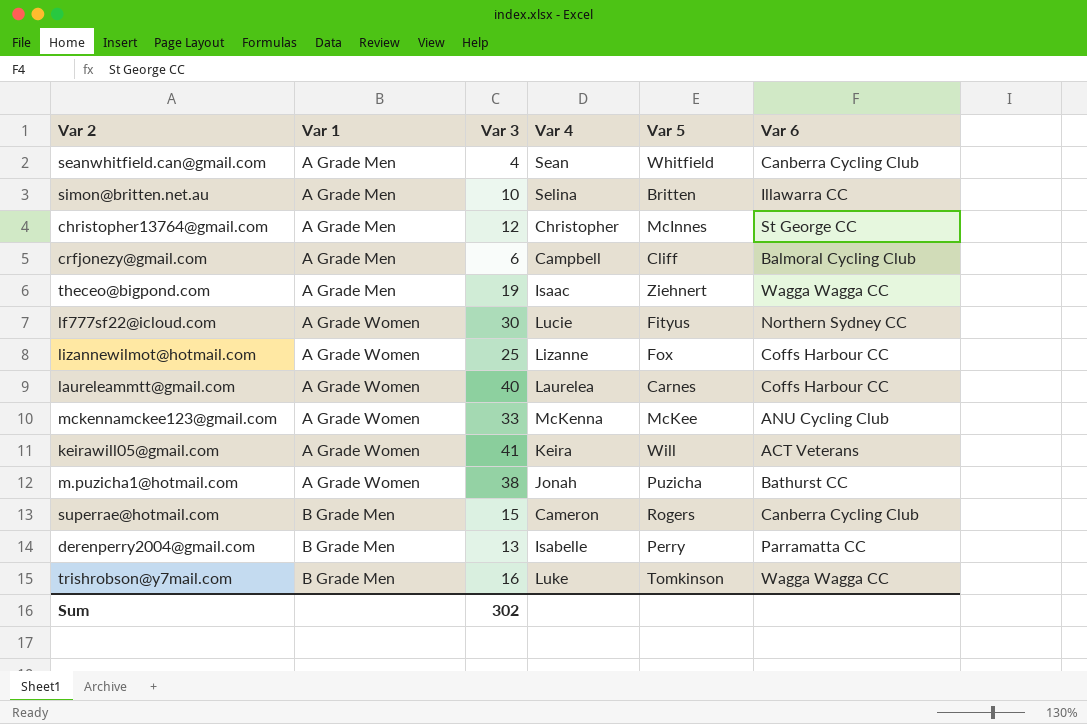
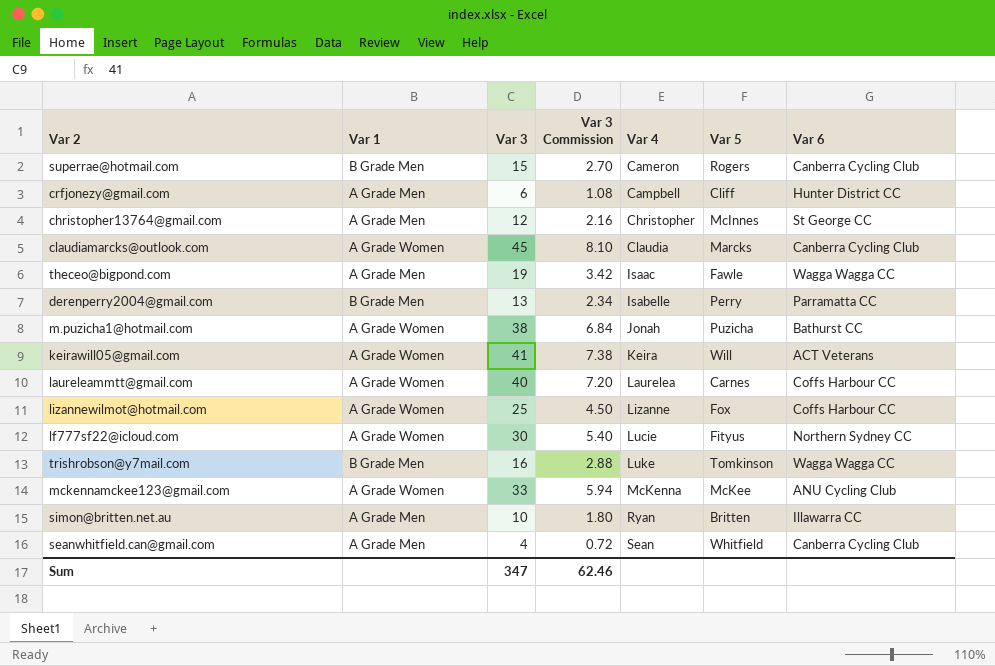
row order: Var 1 ascending -> Var 4 ascending
column Var 3 Commission | formula: none -> [Var 3] * 0.18
crfjonezy@gmail.com | Var 6: Balmoral Cycling Club -> Hunter District CC
row claudiamarcks@outlook.com: none -> A Grade Women | 45 | 8.10 | Claudia | Marcks | Canberra Cycling Club
theceo@bigpond.com | Var 5: Ziehnert -> Fawle
simon@britten.net.au | Var 4: Selina -> Ryan
Sum | Var 3: 302 -> 347

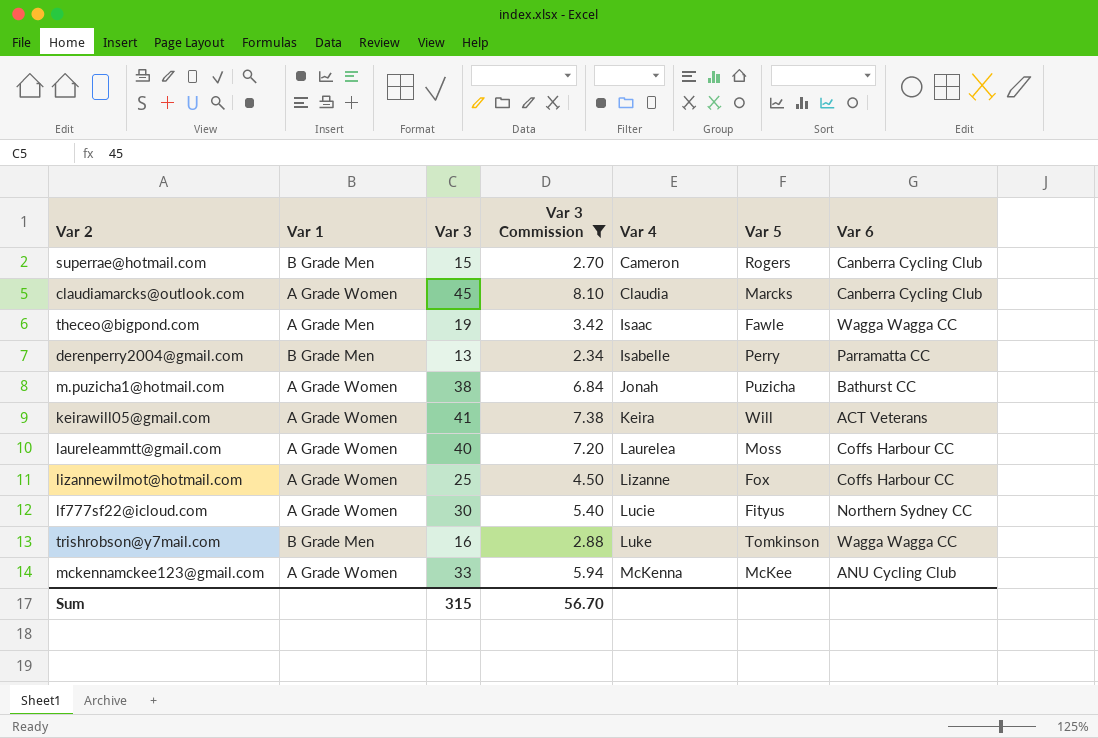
filter: none -> Var 3 Commission >= 2.34
laureleammtt@gmail.com | Var 5: Carnes -> Moss
Sum | Var 3: 347 -> 315
Sum | Var 3 Commission: 62.46 -> 56.70

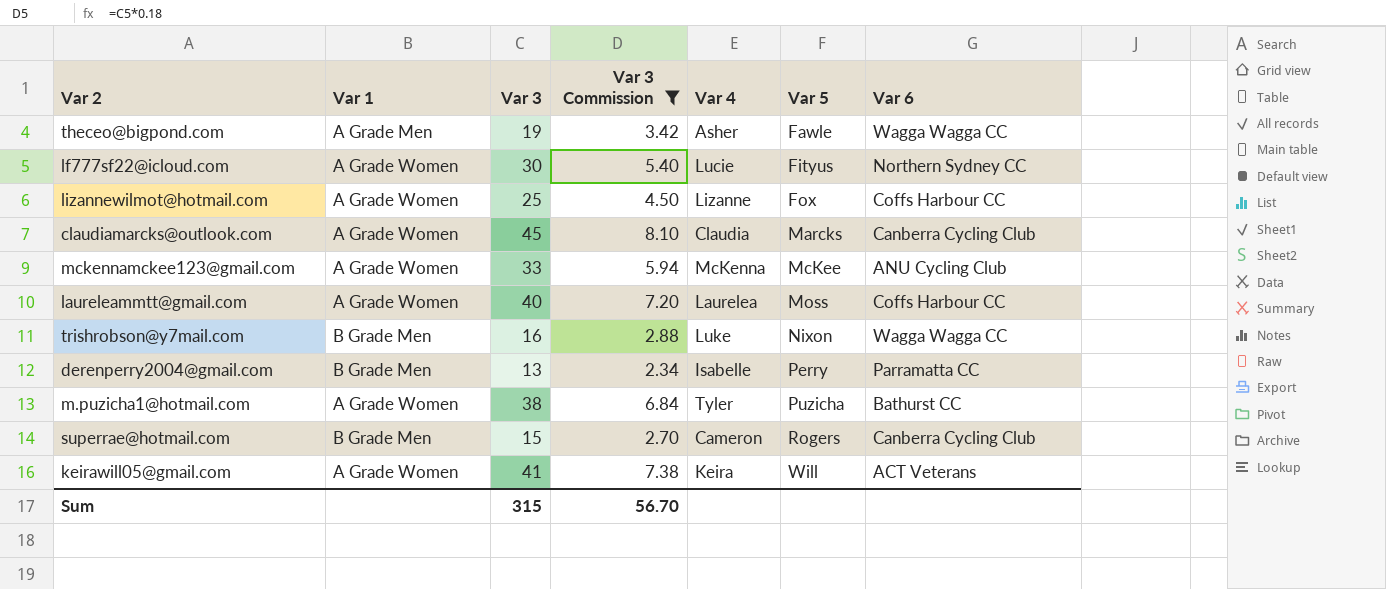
row order: Var 4 ascending -> Var 5 ascending
theceo@bigpond.com | Var 4: Isaac -> Asher
trishrobson@y7mail.com | Var 5: Tomkinson -> Nixon
m.puzicha1@hotmail.com | Var 4: Jonah -> Tyler

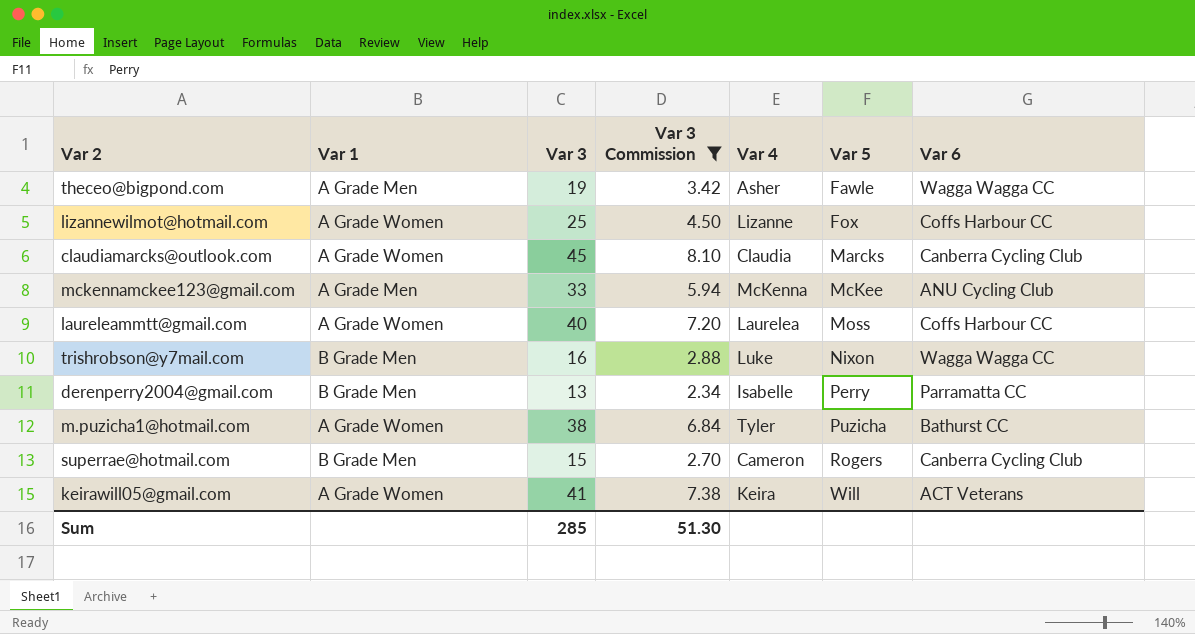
row lf777sf22@icloud.com: A Grade Women | 30 | 5.40 | Lucie | Fityus | Northern Sydney CC -> none
mckennamckee123@gmail.com | Var 1: A Grade Women -> A Grade Men
Sum | Var 3: 315 -> 285
Sum | Var 3 Commission: 56.70 -> 51.30

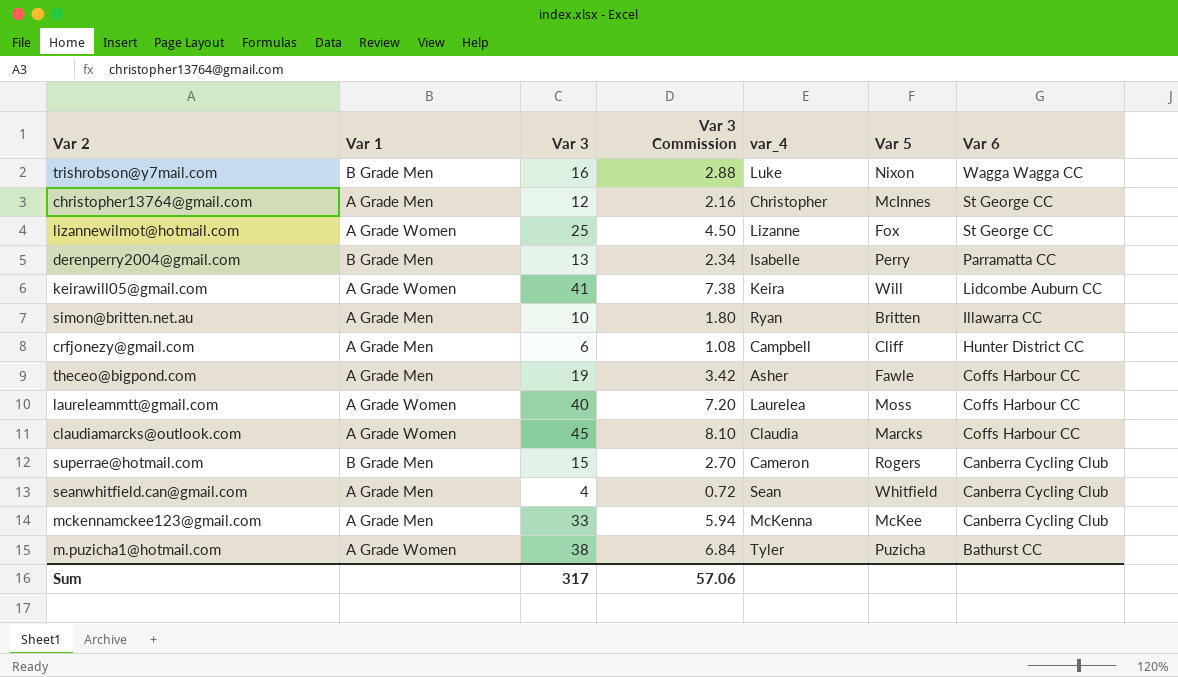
filter: Var 3 Commission >= 2.34 -> none
row order: Var 5 ascending -> Var 6 descending
column name: Var 4 -> var_4
lizannewilmot@hotmail.com | Var 6: Coffs Harbour CC -> St George CC
keirawill05@gmail.com | Var 6: ACT Veterans -> Lidcombe Auburn CC
theceo@bigpond.com | Var 6: Wagga Wagga CC -> Coffs Harbour CC
claudiamarcks@outlook.com | Var 6: Canberra Cycling Club -> Coffs Harbour CC
mckennamckee123@gmail.com | Var 6: ANU Cycling Club -> Canberra Cycling Club
Sum | Var 3: 285 -> 317
Sum | Var 3 Commission: 51.30 -> 57.06

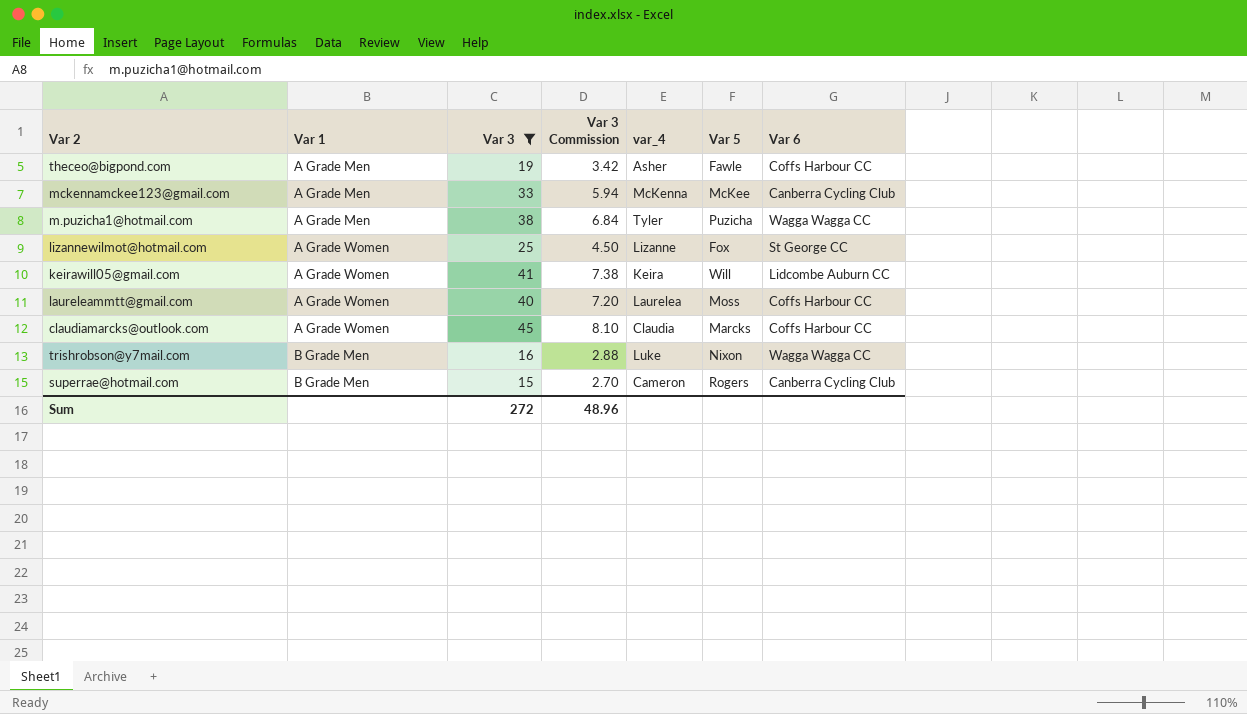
filter: none -> Var 3 >= 15
row order: Var 6 descending -> Var 1 ascending
m.puzicha1@hotmail.com | Var 1: A Grade Women -> A Grade Men
m.puzicha1@hotmail.com | Var 6: Bathurst CC -> Wagga Wagga CC
Sum | Var 3: 317 -> 272
Sum | Var 3 Commission: 57.06 -> 48.96

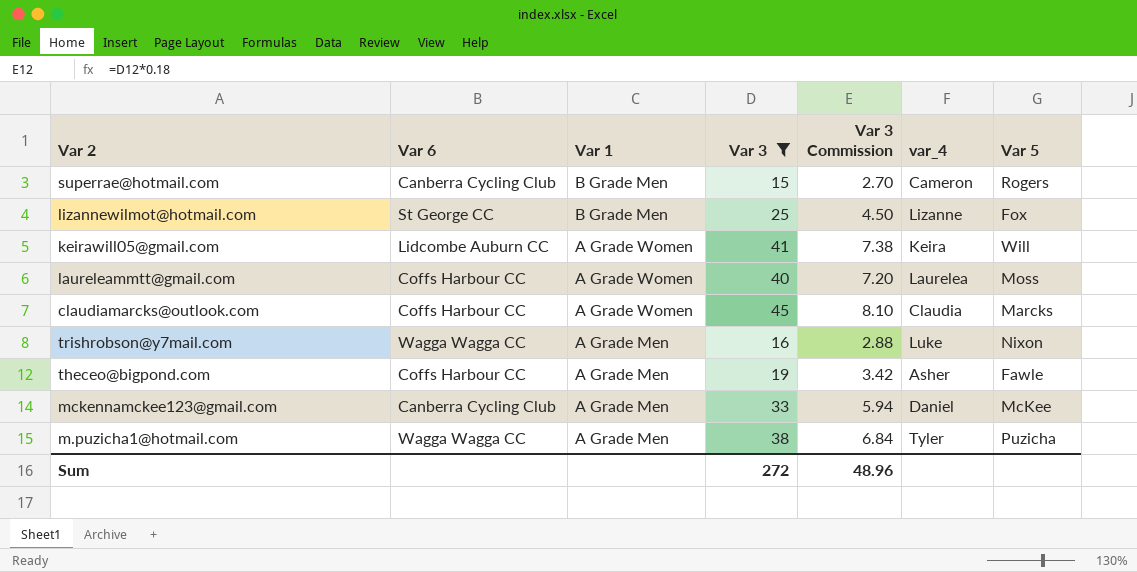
row order: Var 1 ascending -> Var 1 descending
column Var 6 | position: 7 -> 2
lizannewilmot@hotmail.com | Var 1: A Grade Women -> B Grade Men
trishrobson@y7mail.com | Var 1: B Grade Men -> A Grade Men
mckennamckee123@gmail.com | var_4: McKenna -> Daniel

